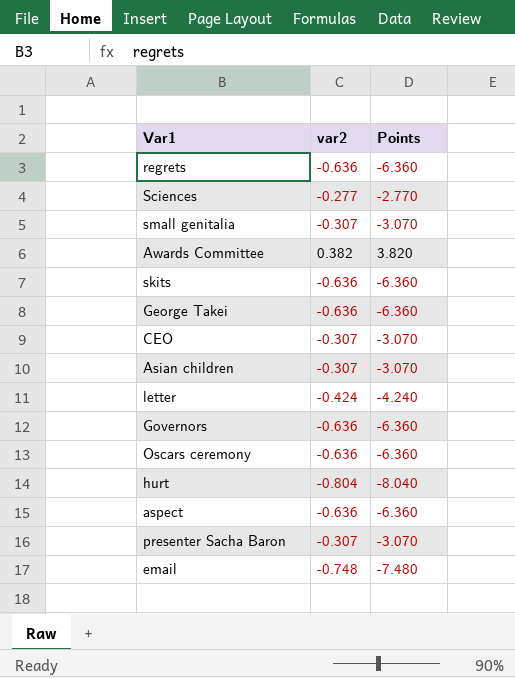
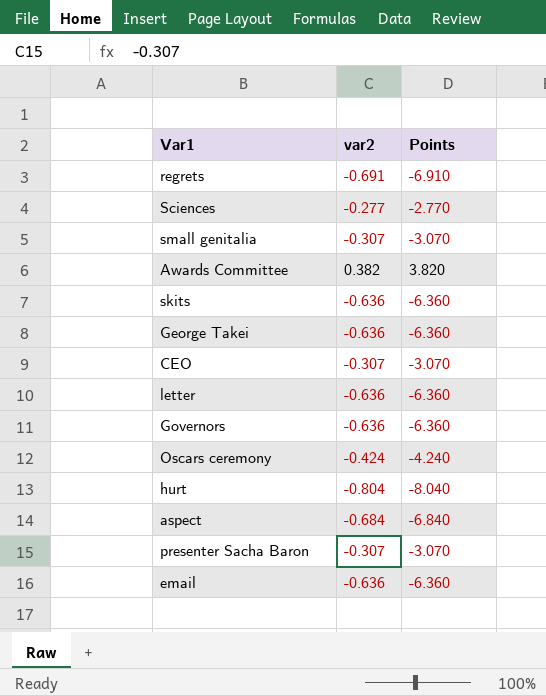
row Asian children: -0.307 | -3.070 -> none
regrets | var2: -0.636 -> -0.691
regrets | Points: -6.360 -> -6.910
letter | var2: -0.424 -> -0.636
letter | Points: -4.240 -> -6.360
Oscars ceremony | var2: -0.636 -> -0.424
Oscars ceremony | Points: -6.360 -> -4.240
aspect | var2: -0.636 -> -0.684
aspect | Points: -6.360 -> -6.840
email | var2: -0.748 -> -0.636
email | Points: -7.480 -> -6.360

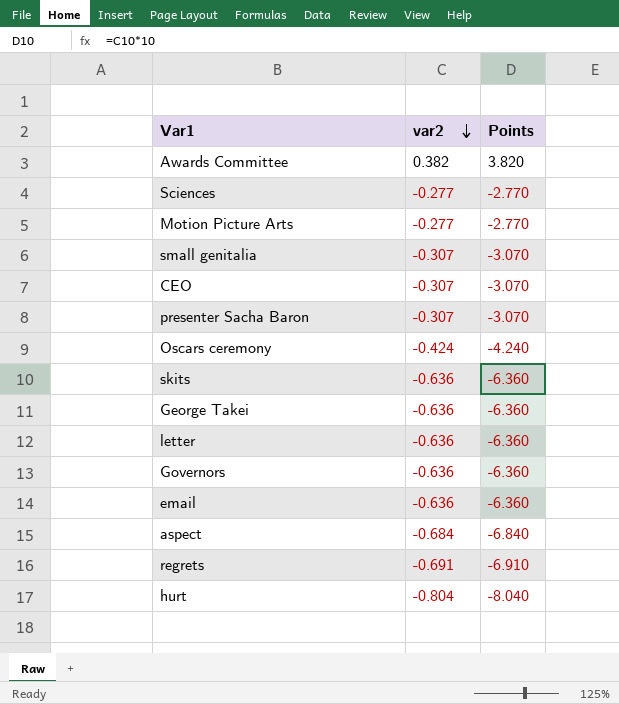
row order: none -> var2 descending
row Motion Picture Arts: none -> -0.277 | -2.770

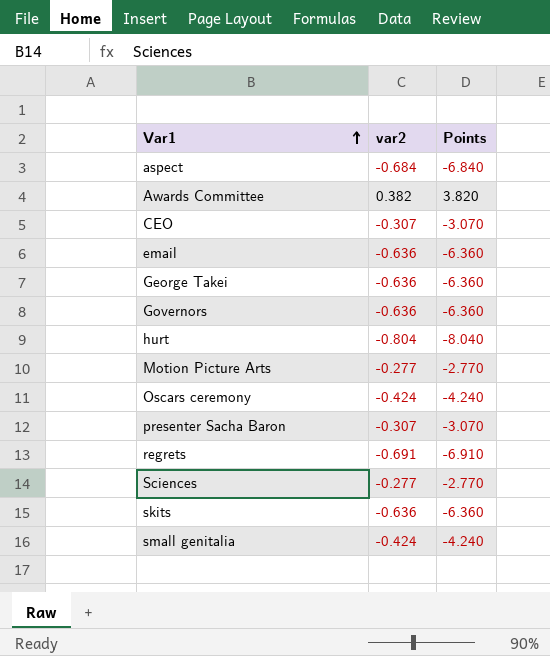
row order: var2 descending -> Var1 ascending
row letter: -0.636 | -6.360 -> none
small genitalia | var2: -0.307 -> -0.424
small genitalia | Points: -3.070 -> -4.240

